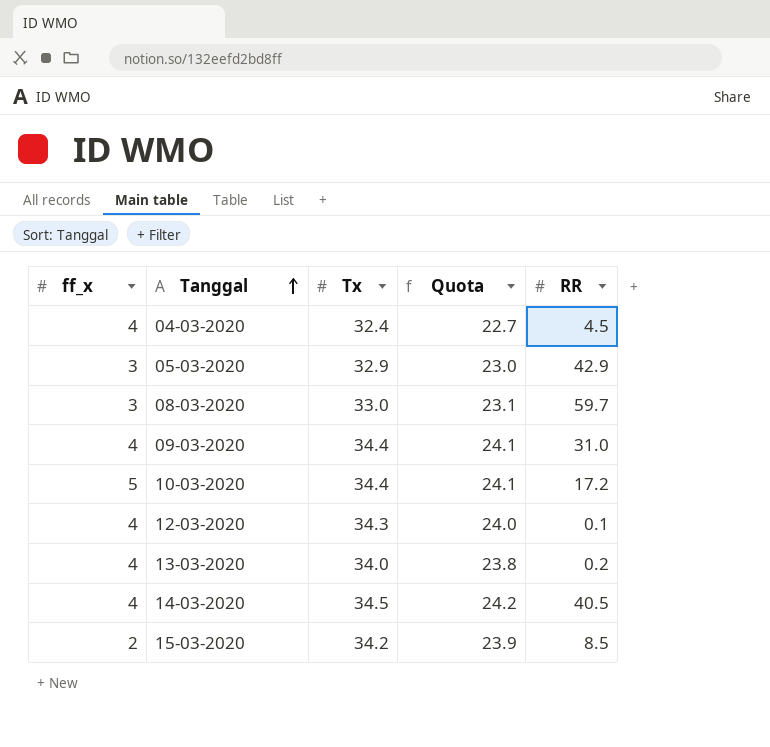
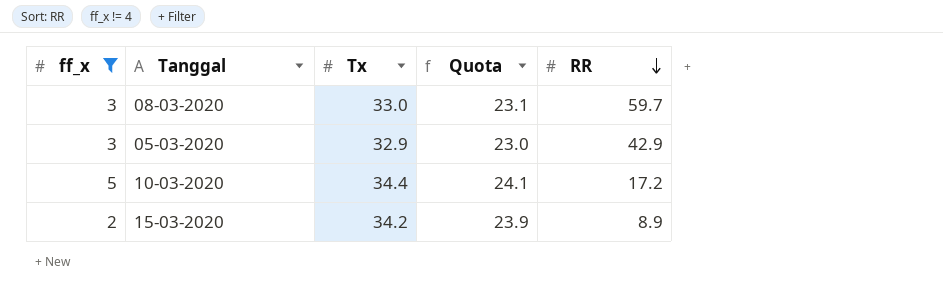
filter: none -> ff_x != 4
row order: Tanggal ascending -> RR descending
15-03-2020 | RR: 8.5 -> 8.9

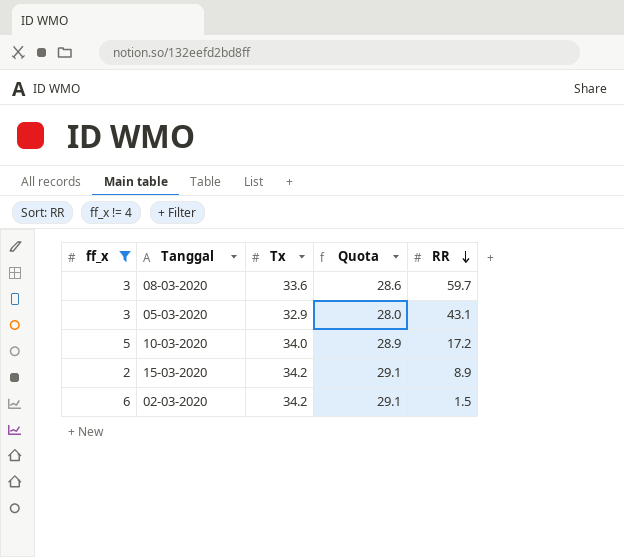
column Quota | formula: [Tx] * 0.7 -> [Tx] * 0.85
08-03-2020 | Tx: 33.0 -> 33.6
05-03-2020 | RR: 42.9 -> 43.1
10-03-2020 | Tx: 34.4 -> 34.0
row 02-03-2020: none -> 6 | 34.2 | 29.1 | 1.5

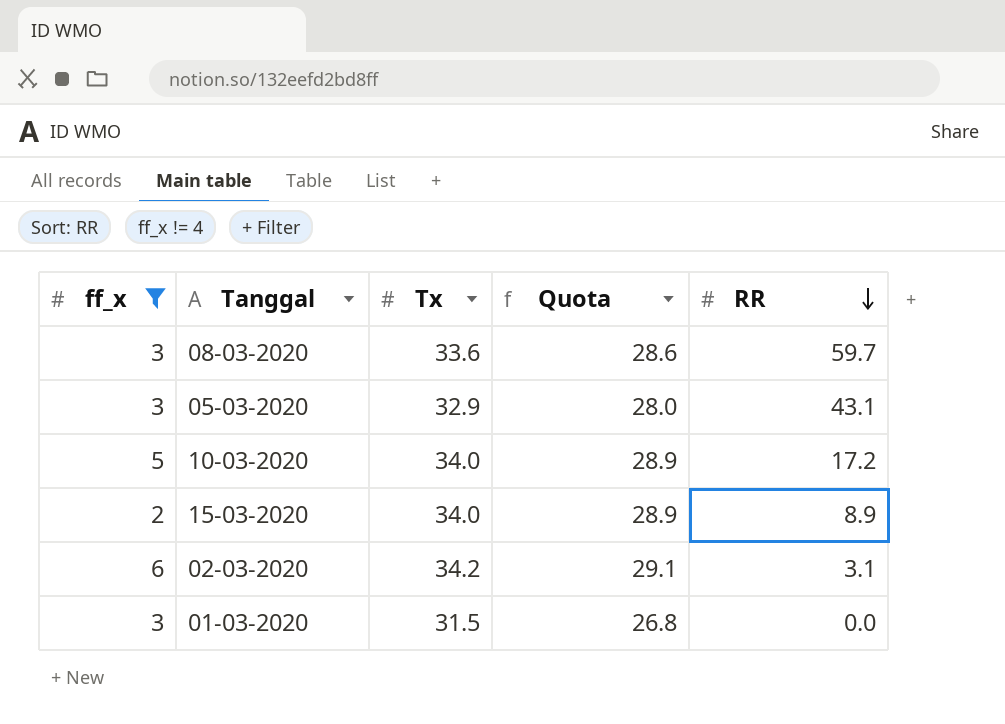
15-03-2020 | Tx: 34.2 -> 34.0
15-03-2020 | Quota: 29.1 -> 28.9
02-03-2020 | RR: 1.5 -> 3.1
row 01-03-2020: none -> 3 | 31.5 | 26.8 | 0.0

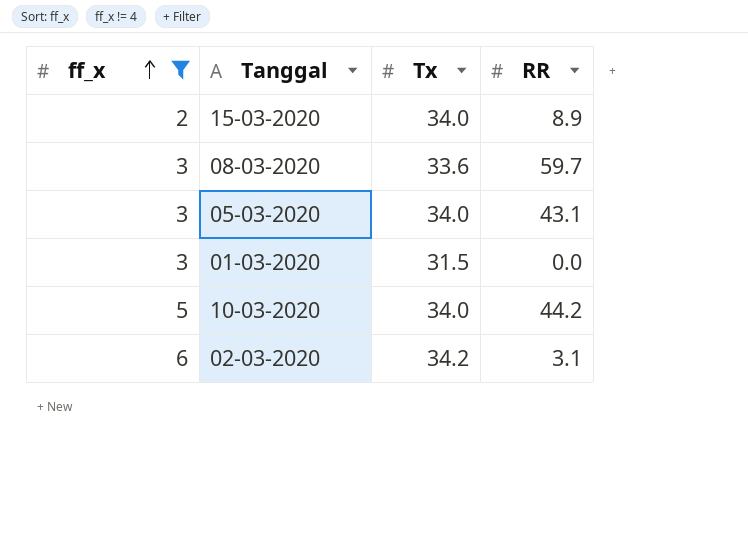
row order: RR descending -> ff_x ascending
column Quota | formula: [Tx] * 0.85 -> none
05-03-2020 | Tx: 32.9 -> 34.0
10-03-2020 | RR: 17.2 -> 44.2

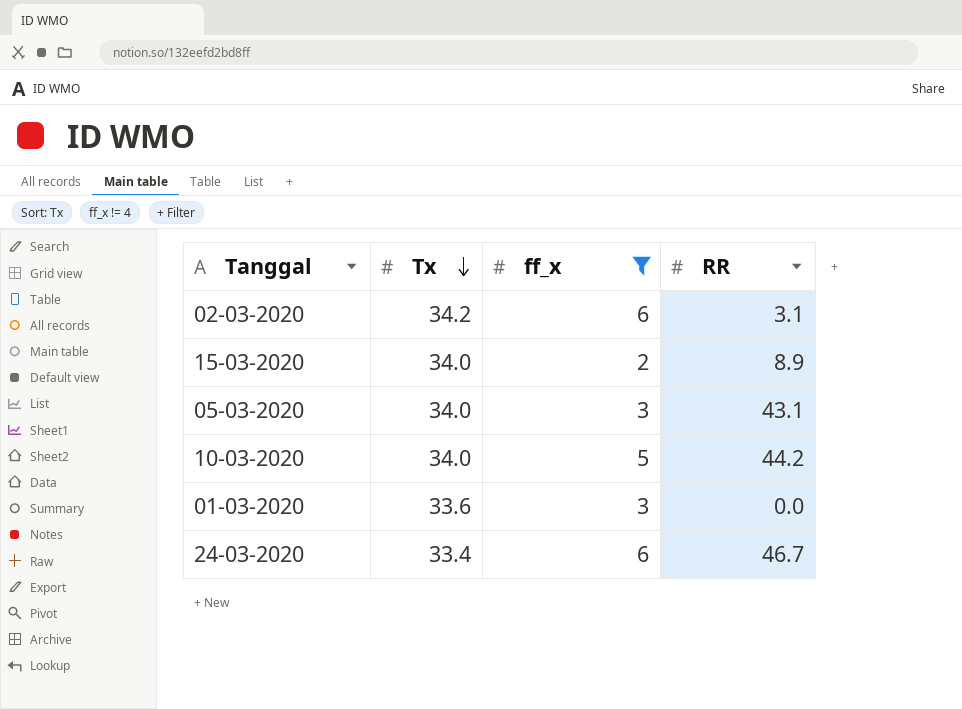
row order: ff_x ascending -> Tx descending
column ff_x | position: 1 -> 3
row 08-03-2020: 3 | 33.6 | 59.7 -> none
01-03-2020 | Tx: 31.5 -> 33.6
row 24-03-2020: none -> 33.4 | 6 | 46.7

